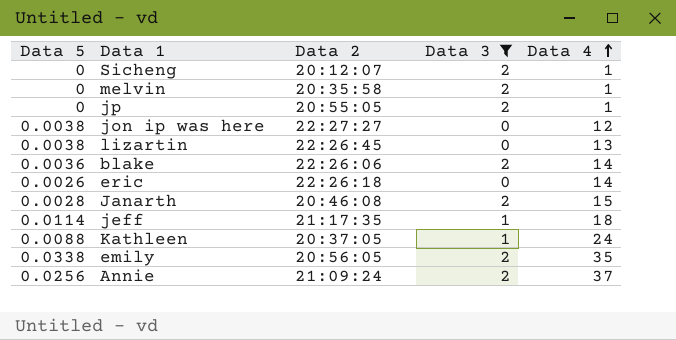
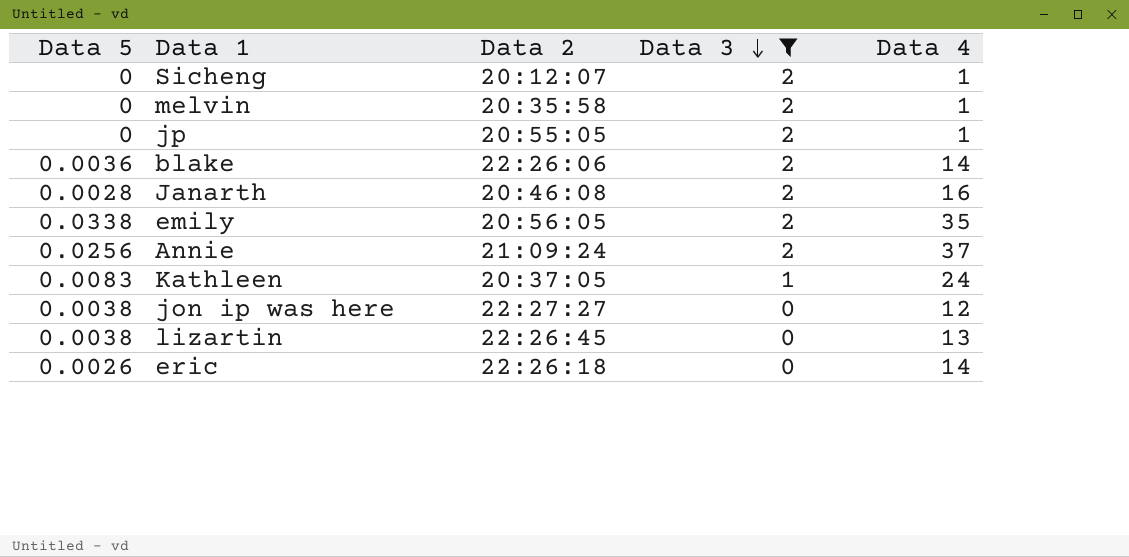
row order: Data 4 ascending -> Data 3 descending
row jeff: 0.0114 | 21:17:35 | 1 | 18 -> none
Janarth | Data 4: 15 -> 16
Kathleen | Data 5: 0.0088 -> 0.0083

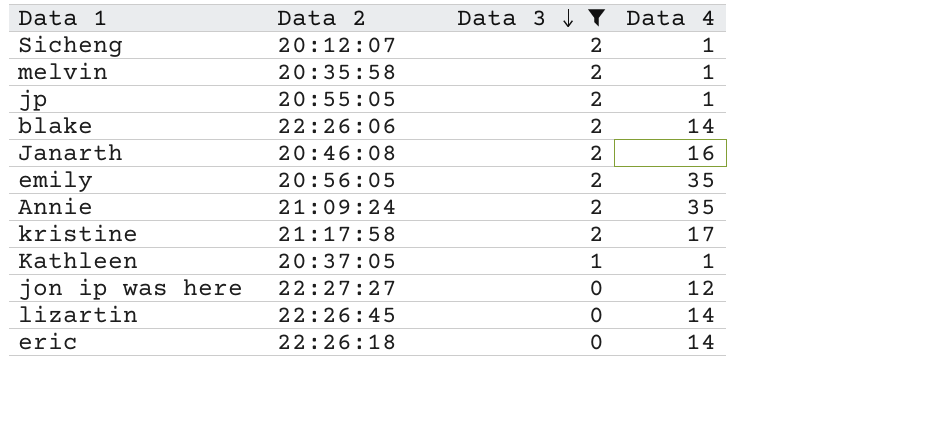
column Data 5 | position: 1 -> none
Annie | Data 4: 37 -> 35
row kristine: none -> 21:17:58 | 2 | 17
Kathleen | Data 4: 24 -> 1
lizartin | Data 4: 13 -> 14

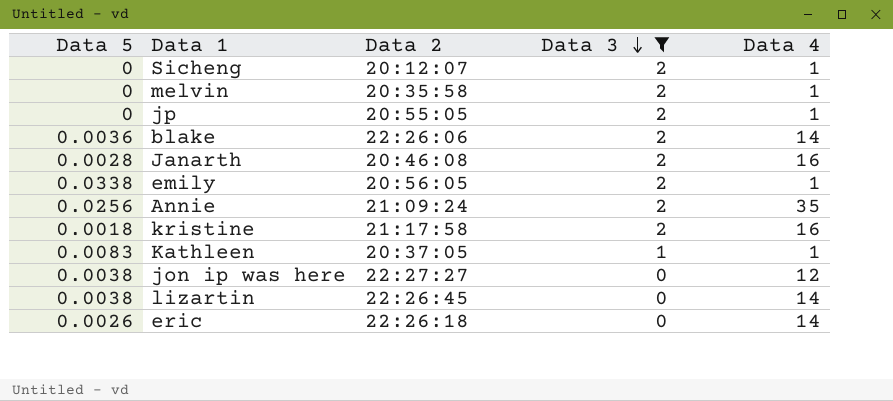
column Data 5 | position: none -> 1
emily | Data 4: 35 -> 1
kristine | Data 4: 17 -> 16

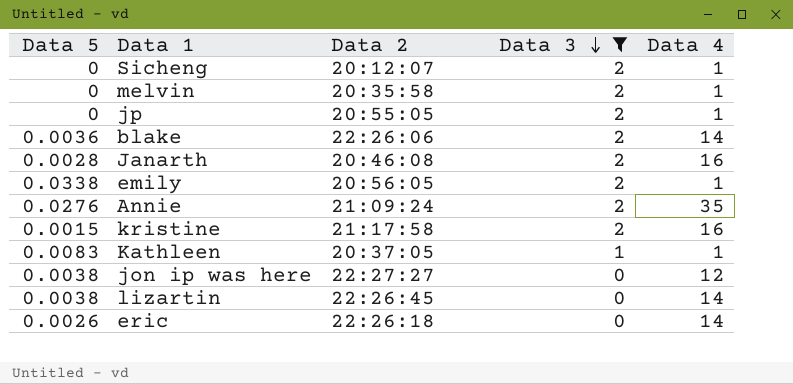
Annie | Data 5: 0.0256 -> 0.0276
kristine | Data 5: 0.0018 -> 0.0015

